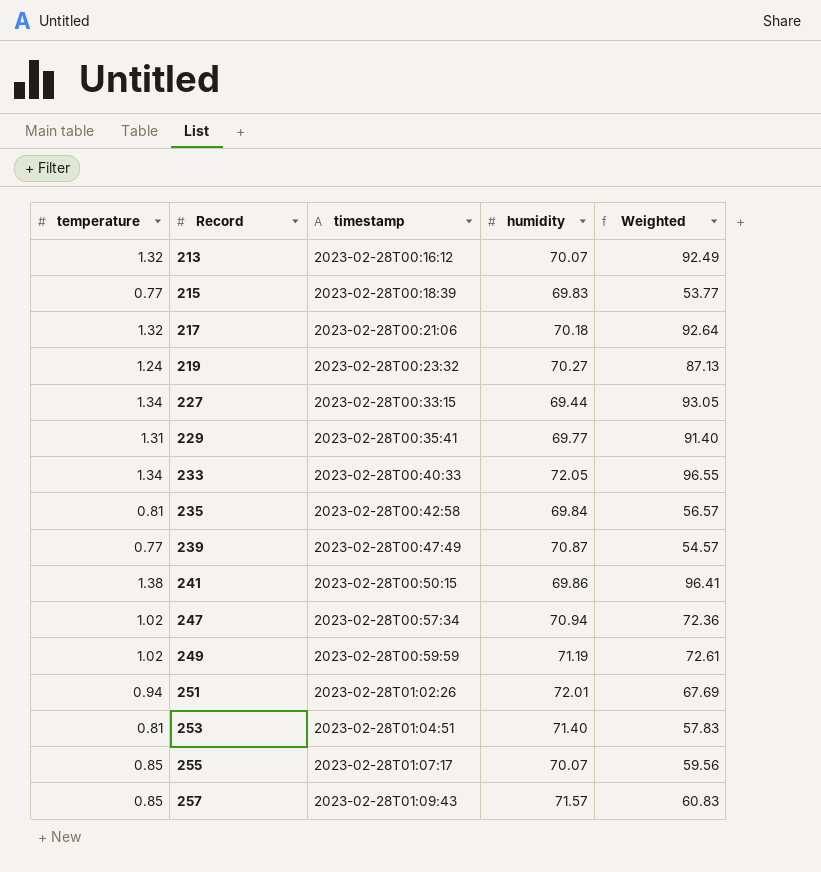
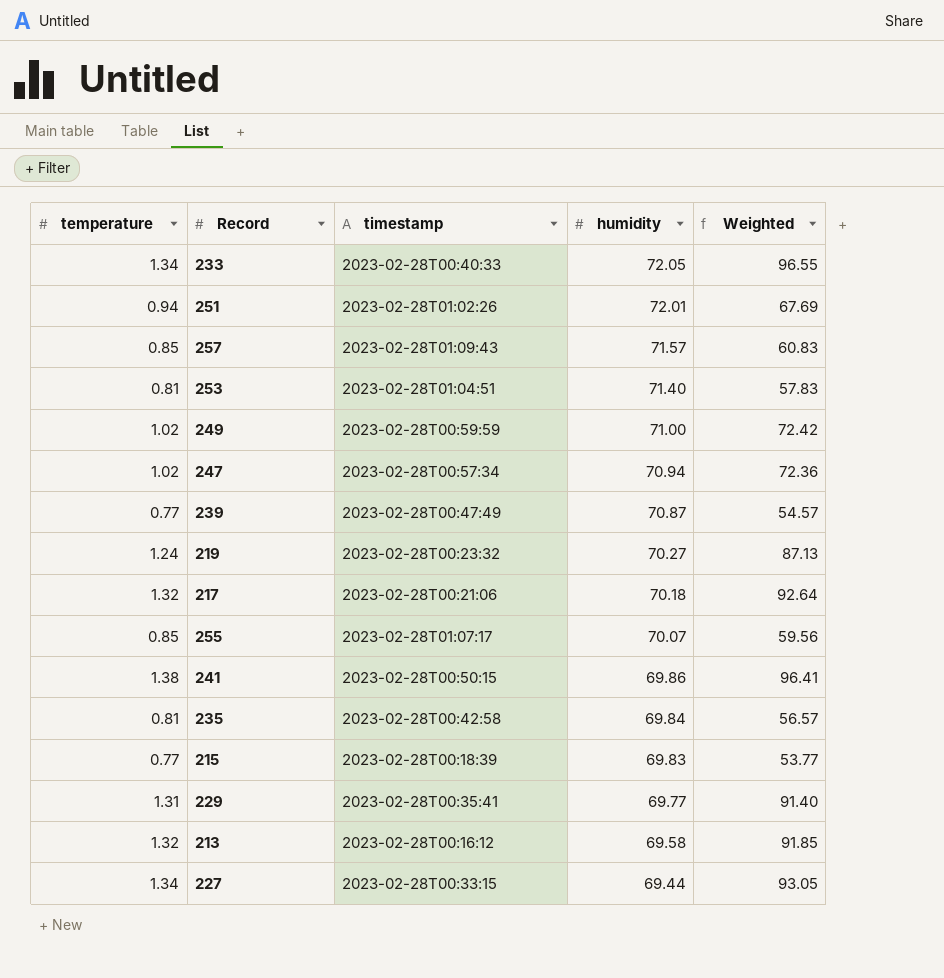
row order: Record ascending -> humidity descending
249 | humidity: 71.19 -> 71.00
249 | Weighted: 72.61 -> 72.42
213 | humidity: 70.07 -> 69.58
213 | Weighted: 92.49 -> 91.85

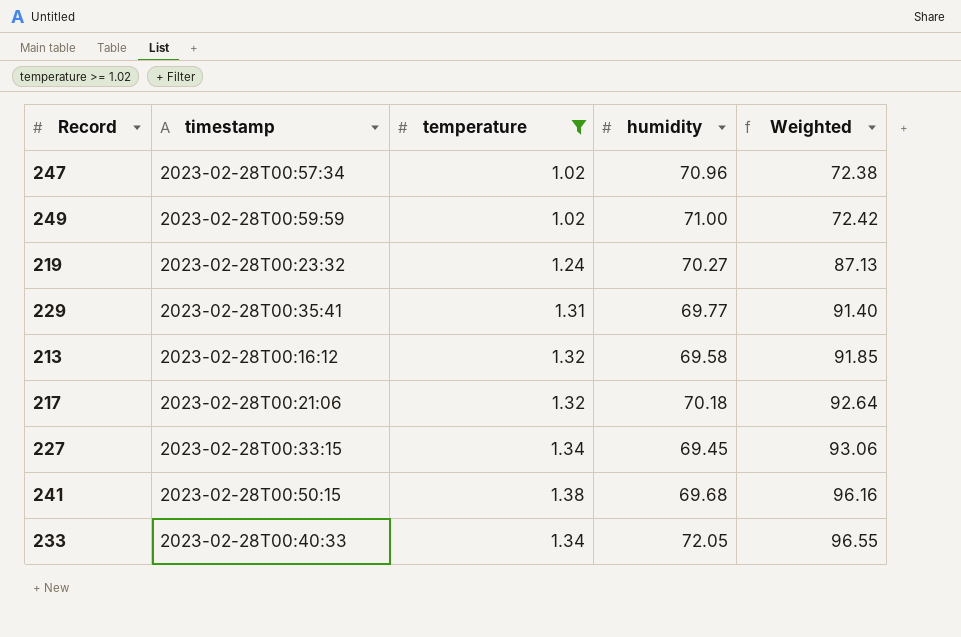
filter: none -> temperature >= 1.02
row order: humidity descending -> Weighted ascending
column temperature | position: 1 -> 3
247 | humidity: 70.94 -> 70.96
247 | Weighted: 72.36 -> 72.38
227 | humidity: 69.44 -> 69.45
227 | Weighted: 93.05 -> 93.06
241 | humidity: 69.86 -> 69.68
241 | Weighted: 96.41 -> 96.16

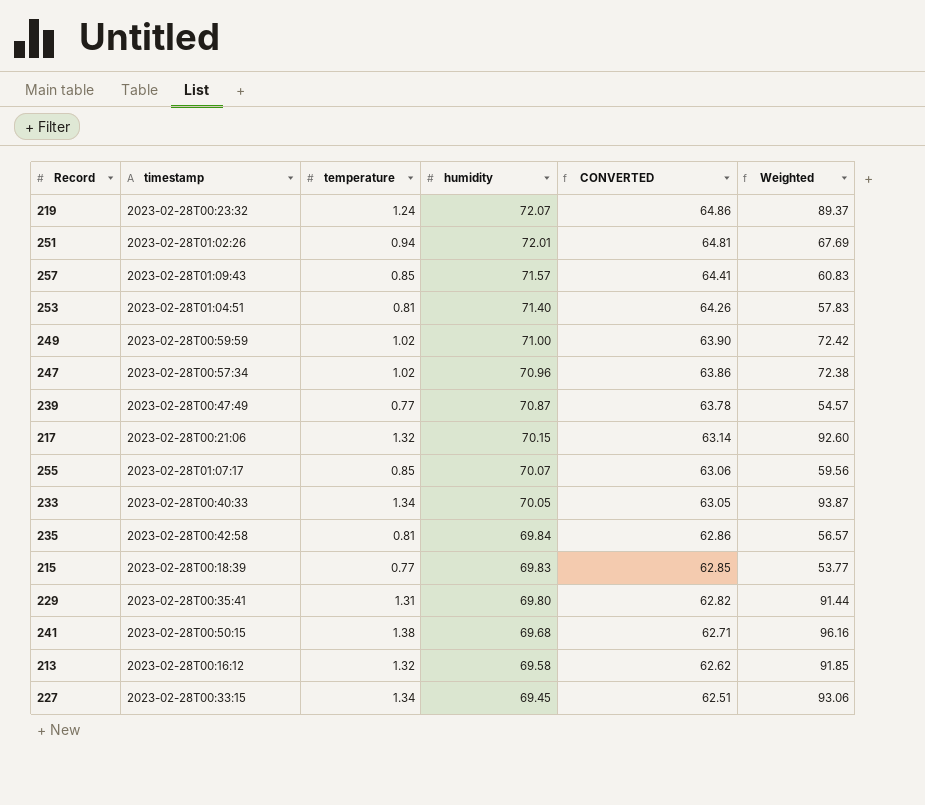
filter: temperature >= 1.02 -> none
row order: Weighted ascending -> humidity descending
column CONVERTED | formula: none -> [humidity] * 0.9
219 | humidity: 70.27 -> 72.07
219 | Weighted: 87.13 -> 89.37
217 | humidity: 70.18 -> 70.15
217 | Weighted: 92.64 -> 92.60
233 | humidity: 72.05 -> 70.05
233 | Weighted: 96.55 -> 93.87
229 | humidity: 69.77 -> 69.80
229 | Weighted: 91.40 -> 91.44

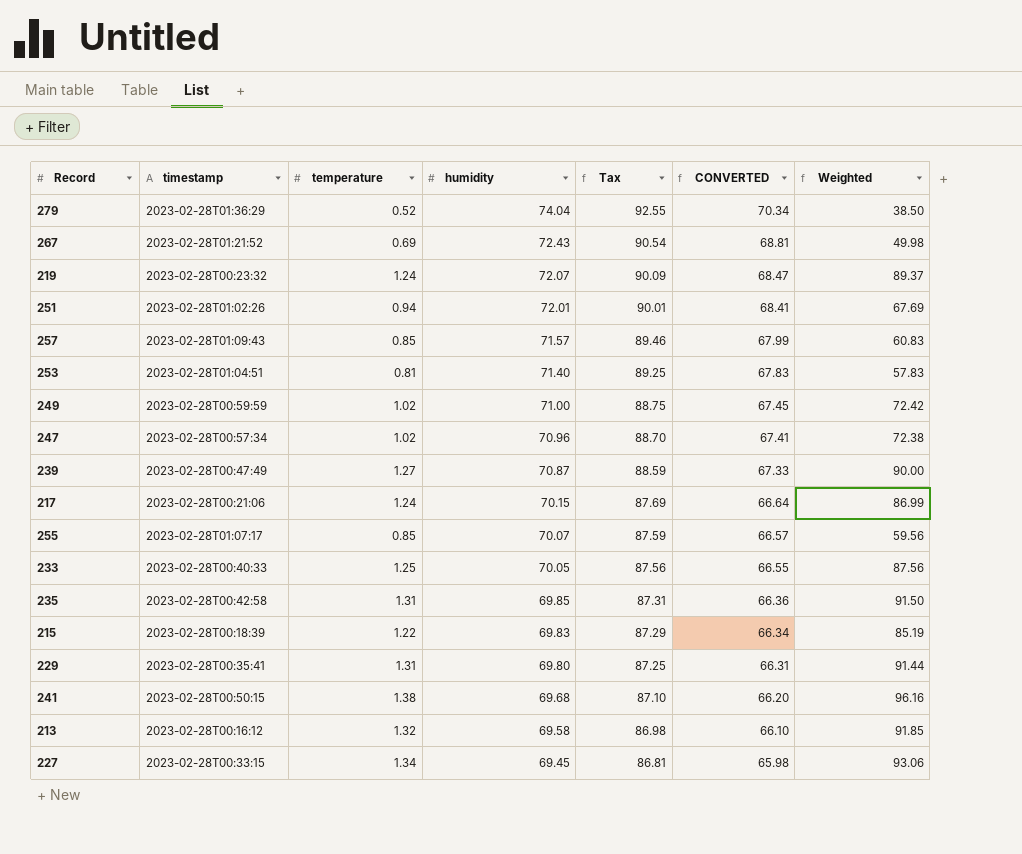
column Tax | formula: none -> [humidity] * 1.25
column CONVERTED | formula: [humidity] * 0.9 -> [humidity] * 0.95
row 279: none -> 2023-02-28T01:36:29 | 0.52 | 74.04 | 92.55 | 70.34 | 38.50
row 267: none -> 2023-02-28T01:21:52 | 0.69 | 72.43 | 90.54 | 68.81 | 49.98
239 | temperature: 0.77 -> 1.27
239 | Weighted: 54.57 -> 90.00
217 | temperature: 1.32 -> 1.24
217 | Weighted: 92.60 -> 86.99
233 | temperature: 1.34 -> 1.25
233 | Weighted: 93.87 -> 87.56
235 | temperature: 0.81 -> 1.31
235 | humidity: 69.84 -> 69.85
235 | Weighted: 56.57 -> 91.50
215 | temperature: 0.77 -> 1.22
215 | Weighted: 53.77 -> 85.19

